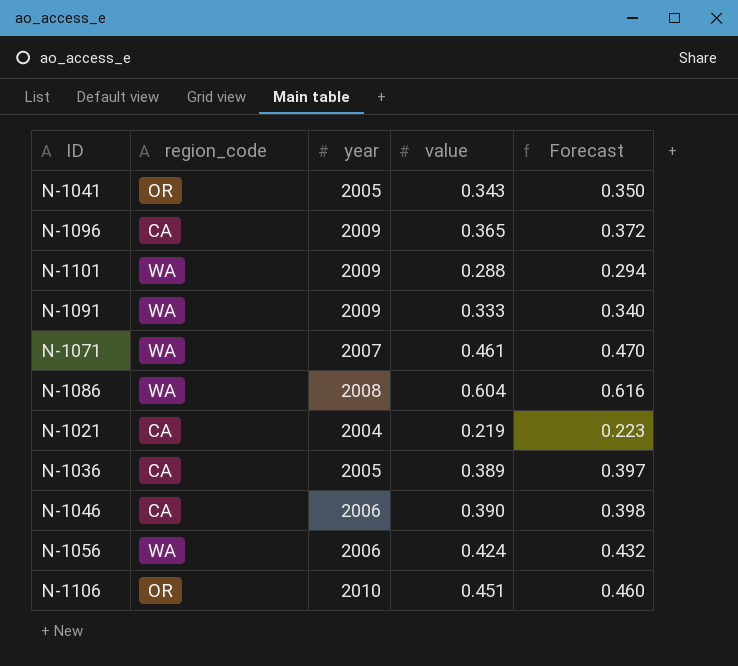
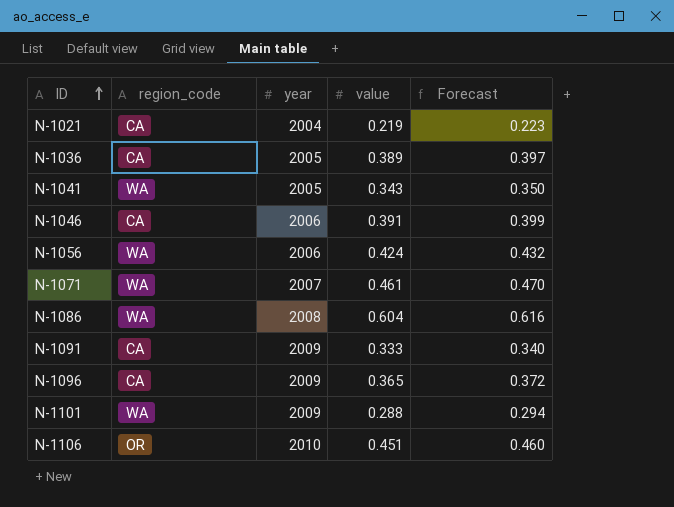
row order: none -> ID ascending
N-1041 | region_code: OR -> WA
N-1046 | value: 0.390 -> 0.391
N-1046 | Forecast: 0.398 -> 0.399
N-1091 | region_code: WA -> CA

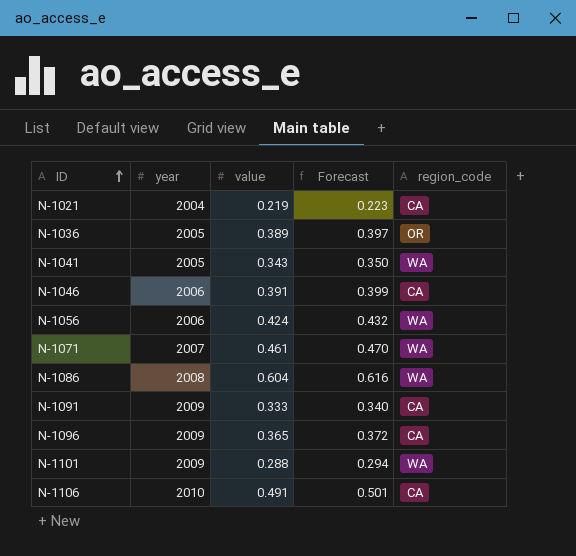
column region_code | position: 2 -> 5
N-1036 | region_code: CA -> OR
N-1106 | value: 0.451 -> 0.491
N-1106 | Forecast: 0.460 -> 0.501
N-1106 | region_code: OR -> CA

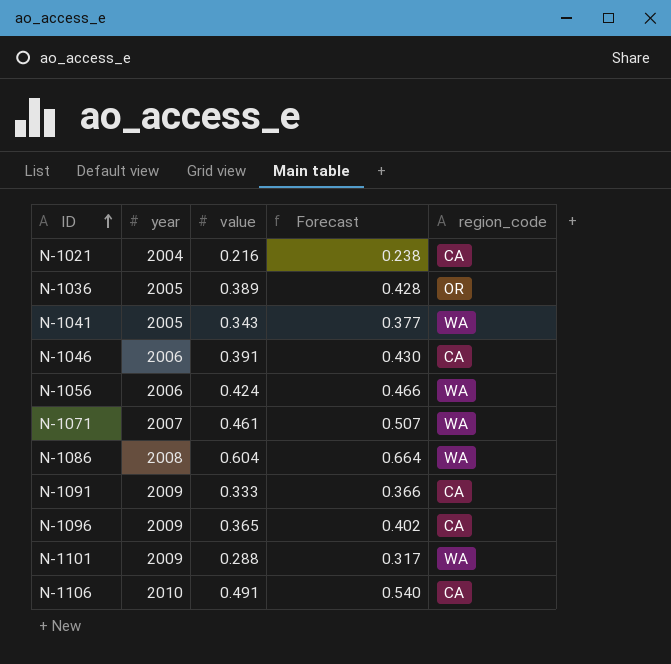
column Forecast | formula: [value] * 1.02 -> [value] * 1.1
N-1021 | value: 0.219 -> 0.216

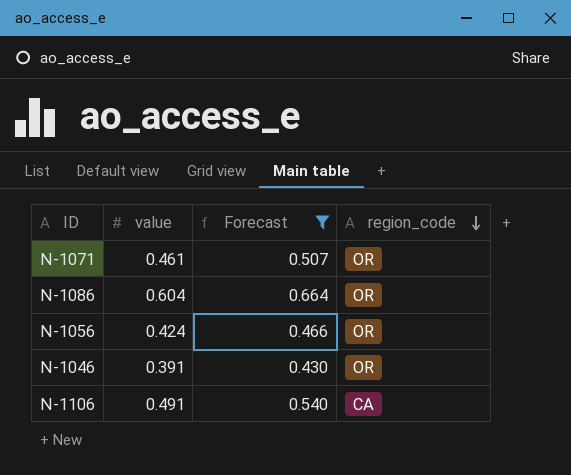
filter: none -> Forecast >= 0.430
row order: ID ascending -> region_code descending
column year | position: 2 -> none
N-1071 | region_code: WA -> OR
N-1086 | region_code: WA -> OR
N-1056 | region_code: WA -> OR
N-1046 | region_code: CA -> OR

